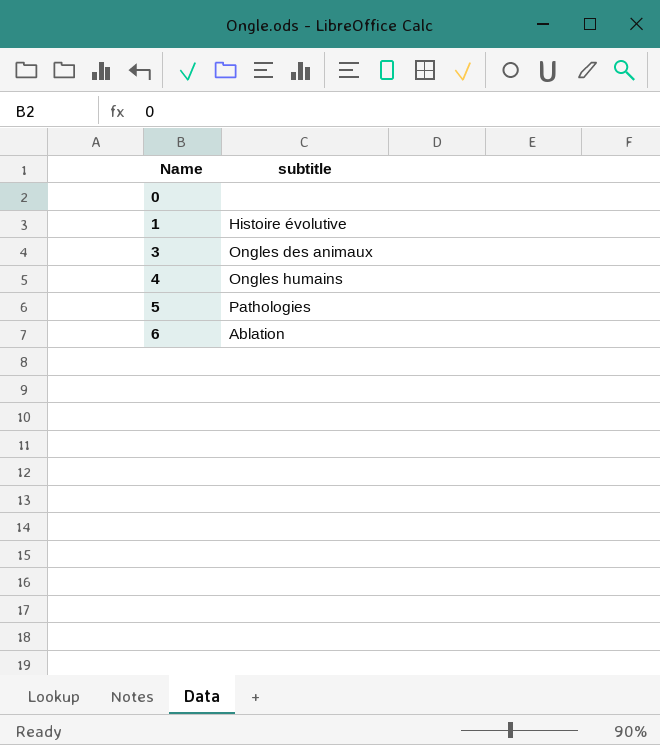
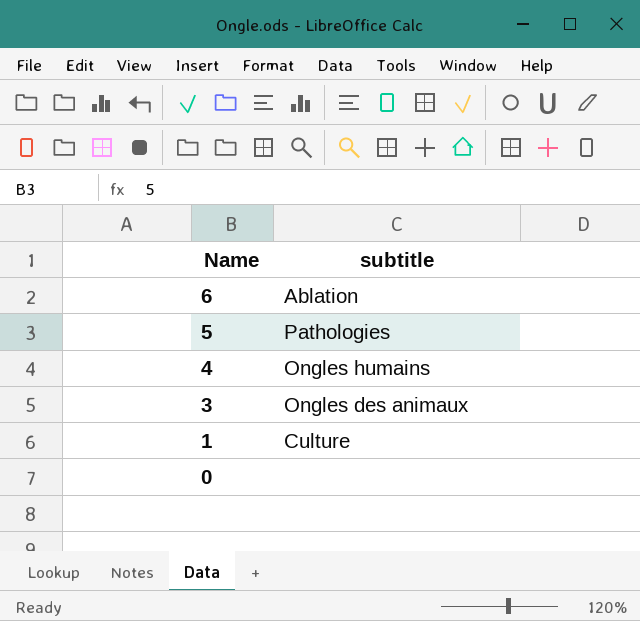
row order: Name ascending -> Name descending
1 | subtitle: Histoire évolutive -> Culture

